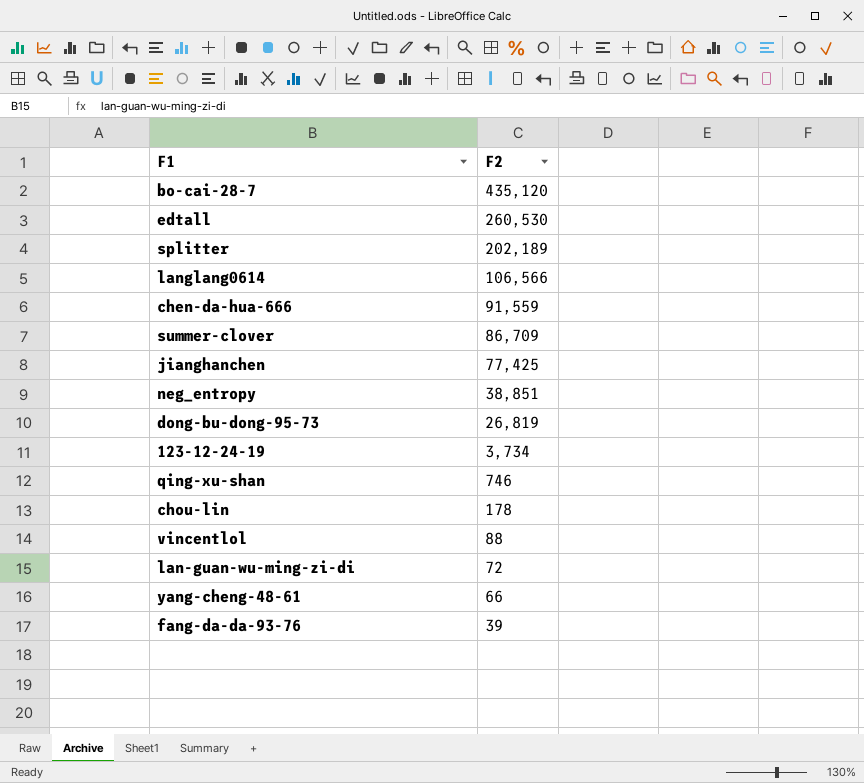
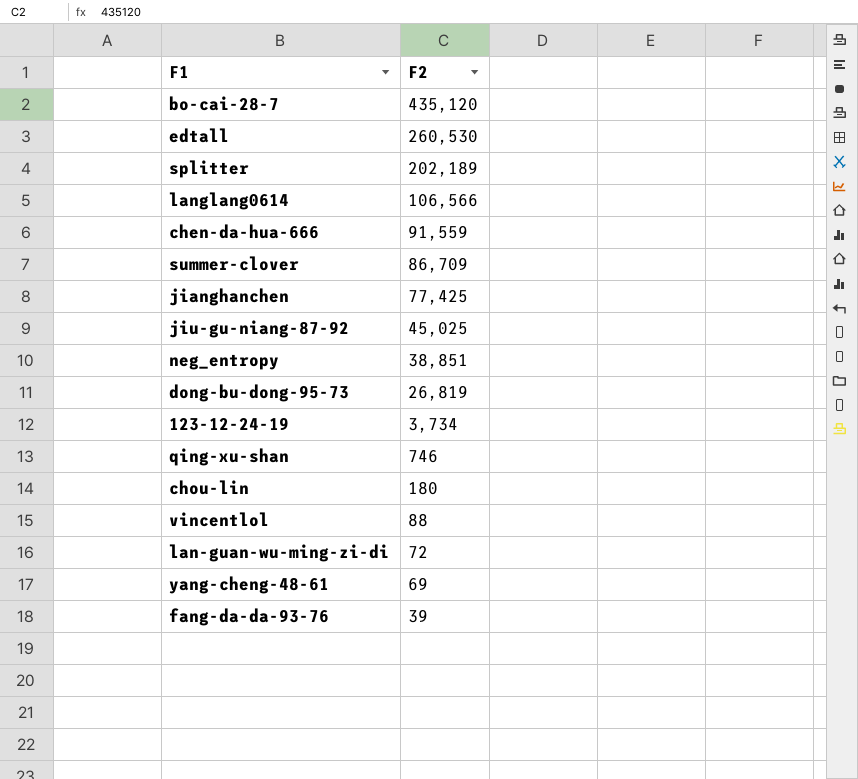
row jiu-gu-niang-87-92: none -> 45,025
chou-lin | F2: 178 -> 180
yang-cheng-48-61 | F2: 66 -> 69

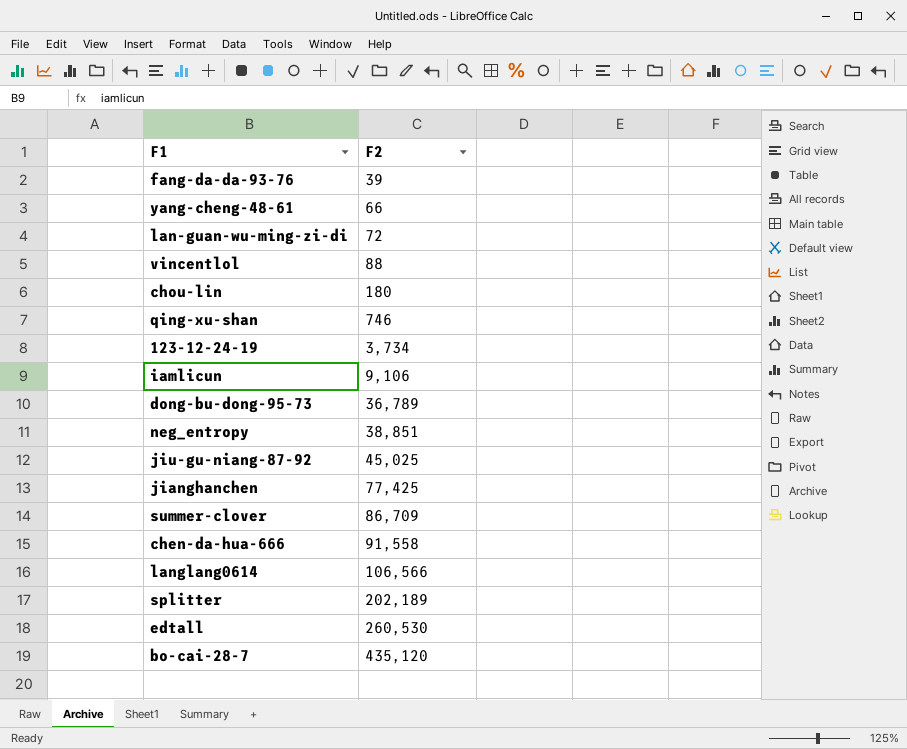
row order: F2 descending -> F2 ascending
yang-cheng-48-61 | F2: 69 -> 66
row iamlicun: none -> 9,106
dong-bu-dong-95-73 | F2: 26,819 -> 36,789
chen-da-hua-666 | F2: 91,559 -> 91,558

